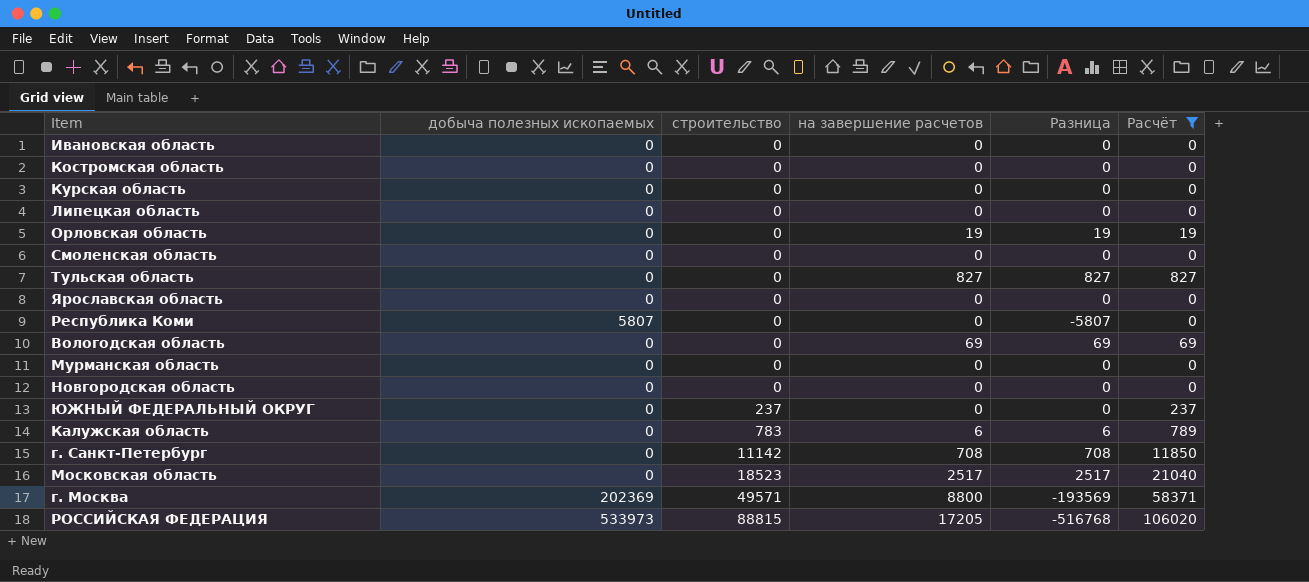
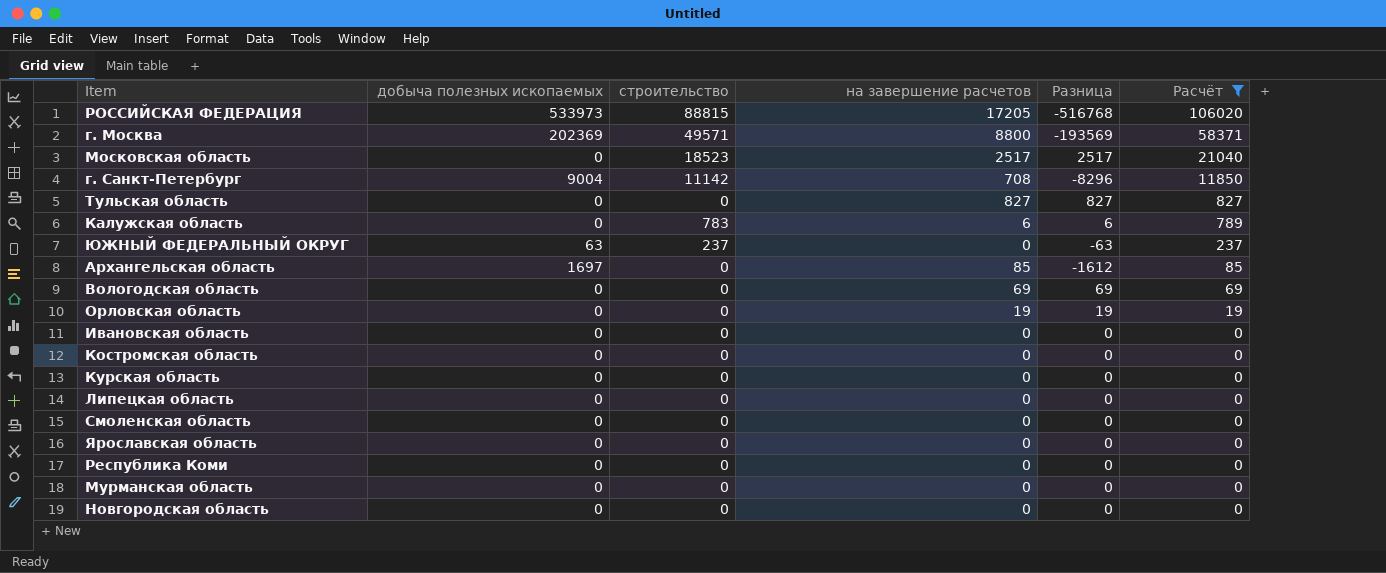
row order: строительство ascending -> Расчёт descending
г. Санкт-Петербург | добыча полезных ископаемых: 0 -> 9004
г. Санкт-Петербург | Разница: 708 -> -8296
ЮЖНЫЙ ФЕДЕРАЛЬНЫЙ ОКРУГ | добыча полезных ископаемых: 0 -> 63
ЮЖНЫЙ ФЕДЕРАЛЬНЫЙ ОКРУГ | Разница: 0 -> -63
row Архангельская область: none -> 1697 | 0 | 85 | -1612 | 85
Республика Коми | добыча полезных ископаемых: 5807 -> 0
Республика Коми | Разница: -5807 -> 0

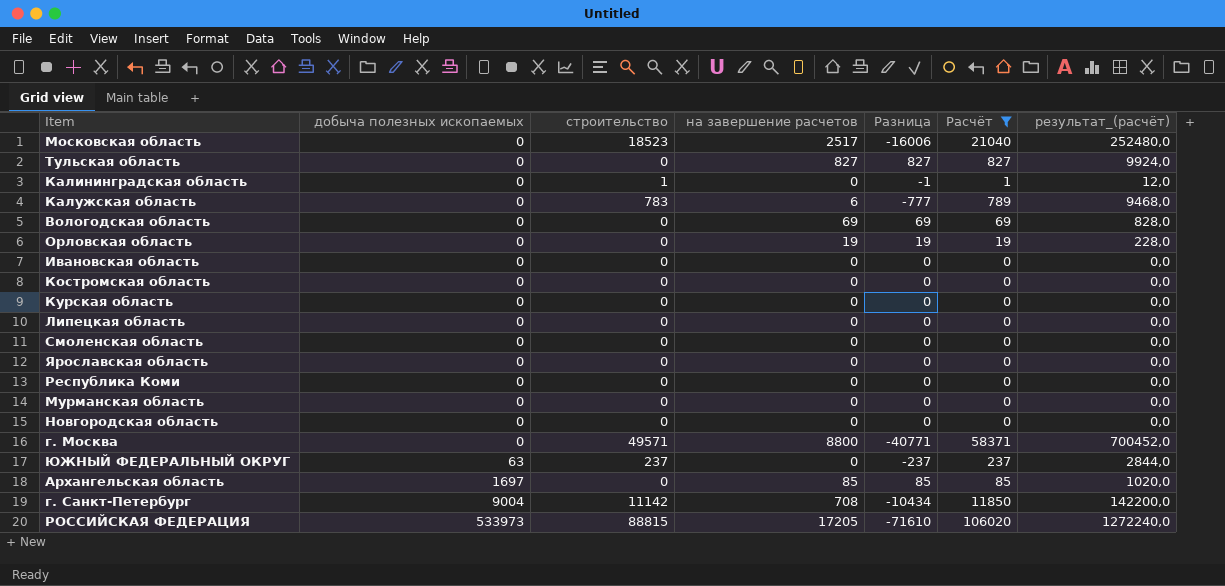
row order: Расчёт descending -> добыча полезных ископаемых ascending
column Разница | formula: [на завершение расчетов] - [добыча полезных ископаемых] -> [на завершение расчетов] - [строительство]
column результат_(расчёт) | formula: none -> [Расчёт] * 12
row Калининградская область: none -> 0 | 1 | 0 | -1 | 1 | 12,0
г. Москва | добыча полезных ископаемых: 202369 -> 0

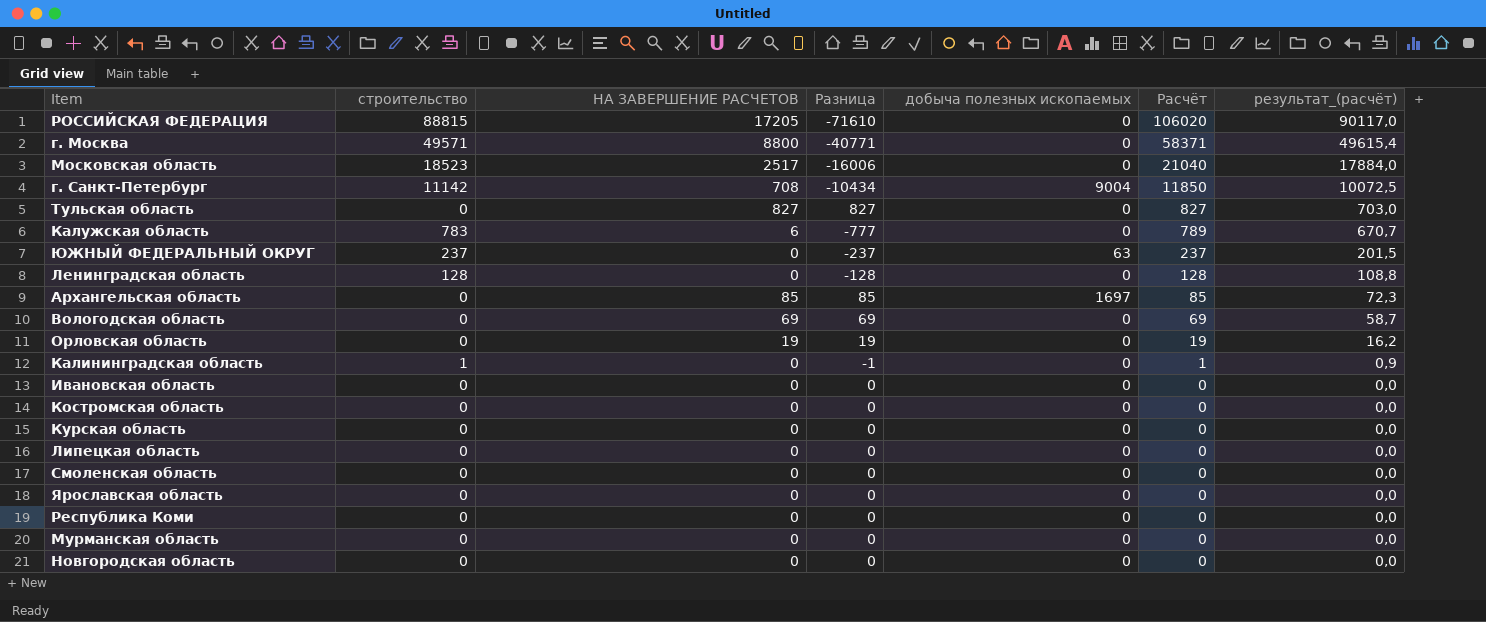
filter: Расчёт != 128 -> none
row order: добыча полезных ископаемых ascending -> Расчёт descending
column name: на завершение расчетов -> НА ЗАВЕРШЕНИЕ РАСЧЕТОВ
column добыча полезных ископаемых | position: 2 -> 5
column результат_(расчёт) | formula: [Расчёт] * 12 -> [Расчёт] * 0,85
РОССИЙСКАЯ ФЕДЕРАЦИЯ | добыча полезных ископаемых: 533973 -> 0

